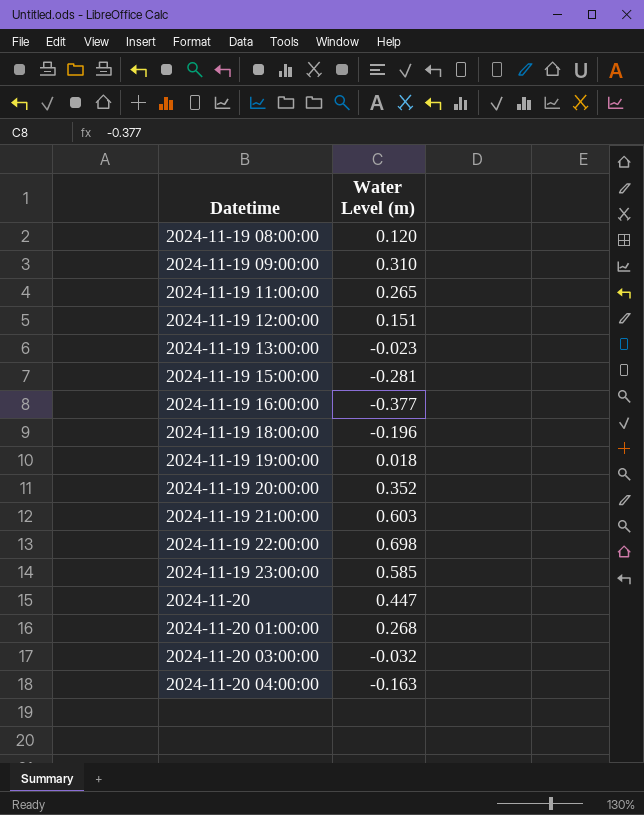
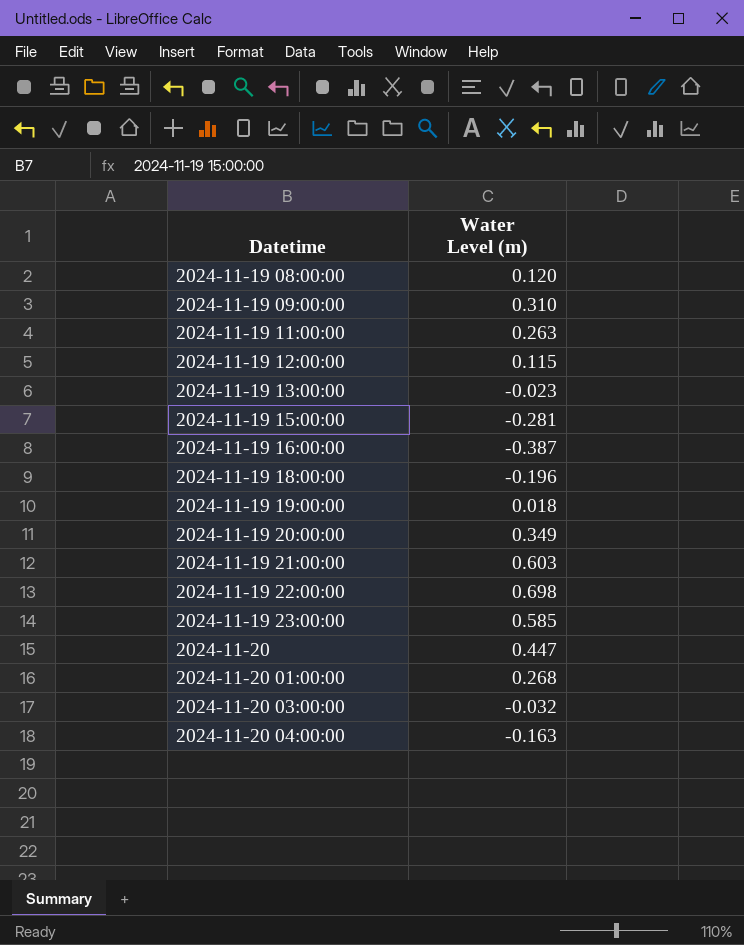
2024-11-19 11:00:00 | Water Level (m): 0.265 -> 0.263
2024-11-19 12:00:00 | Water Level (m): 0.151 -> 0.115
2024-11-19 16:00:00 | Water Level (m): -0.377 -> -0.387
2024-11-19 20:00:00 | Water Level (m): 0.352 -> 0.349

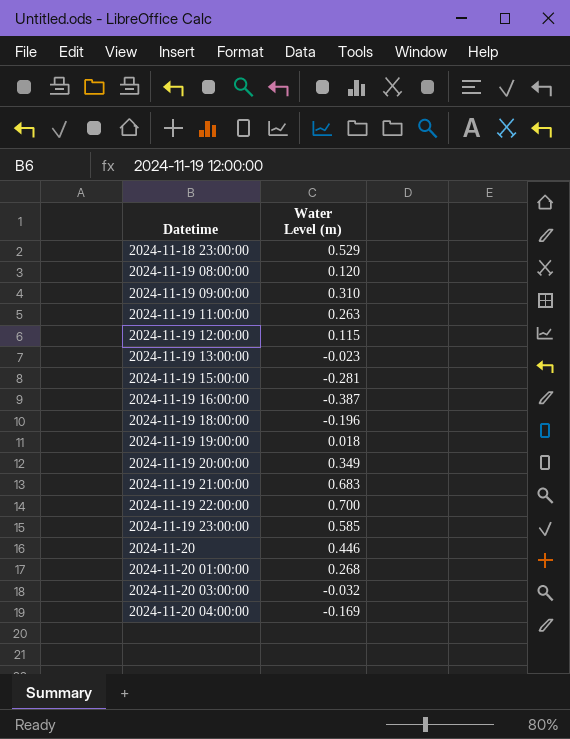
row 2024-11-18 23:00:00: none -> 0.529
2024-11-19 21:00:00 | Water Level (m): 0.603 -> 0.683
2024-11-19 22:00:00 | Water Level (m): 0.698 -> 0.700
2024-11-20 | Water Level (m): 0.447 -> 0.446
2024-11-20 04:00:00 | Water Level (m): -0.163 -> -0.169

